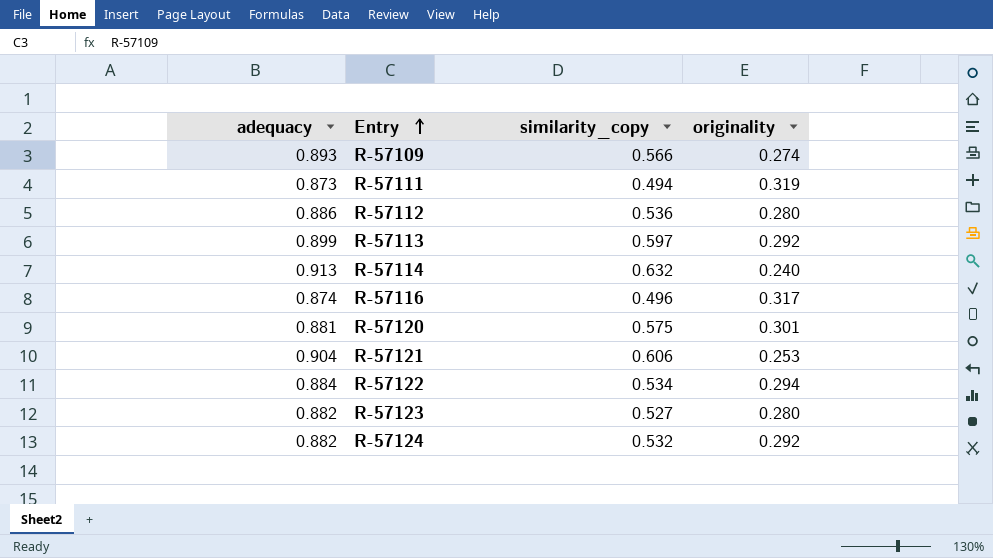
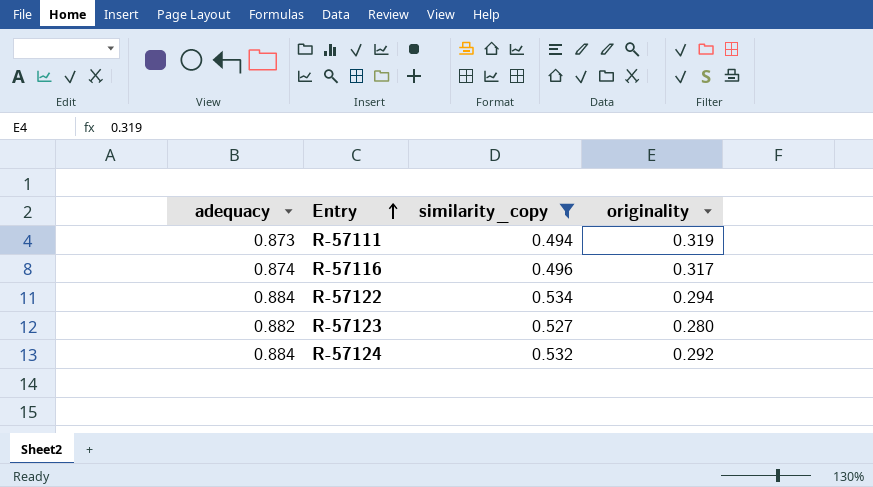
filter: none -> similarity_copy <= 0.534
R-57124 | adequacy: 0.882 -> 0.884

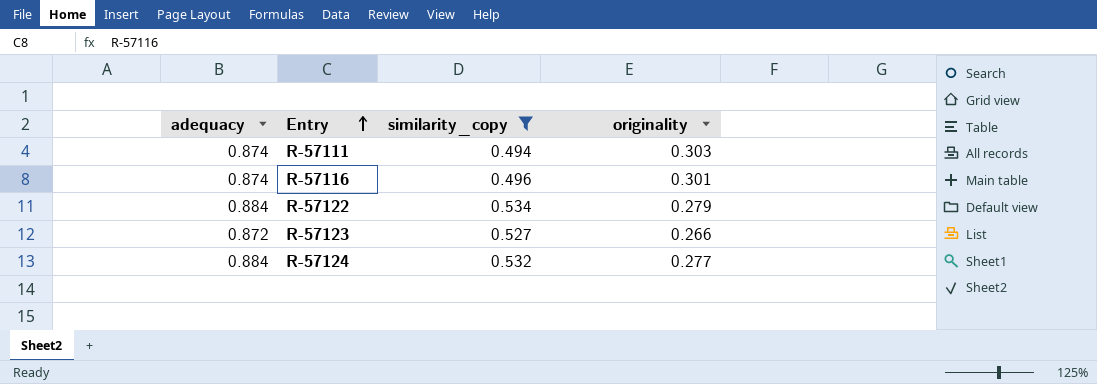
R-57111 | adequacy: 0.873 -> 0.874
R-57111 | originality: 0.319 -> 0.303
R-57116 | originality: 0.317 -> 0.301
R-57122 | originality: 0.294 -> 0.279
R-57123 | adequacy: 0.882 -> 0.872
R-57123 | originality: 0.280 -> 0.266
R-57124 | originality: 0.292 -> 0.277

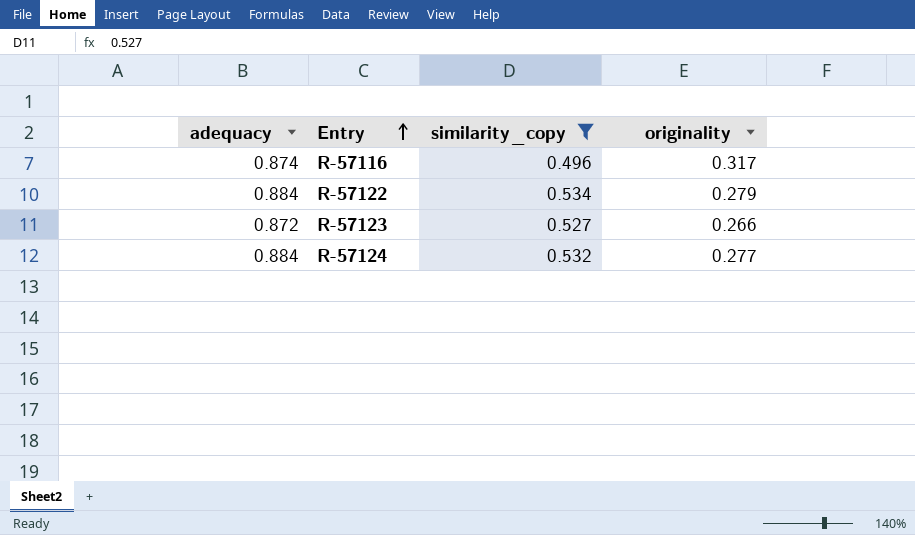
row R-57111: 0.874 | 0.494 | 0.303 -> none
R-57116 | originality: 0.301 -> 0.317

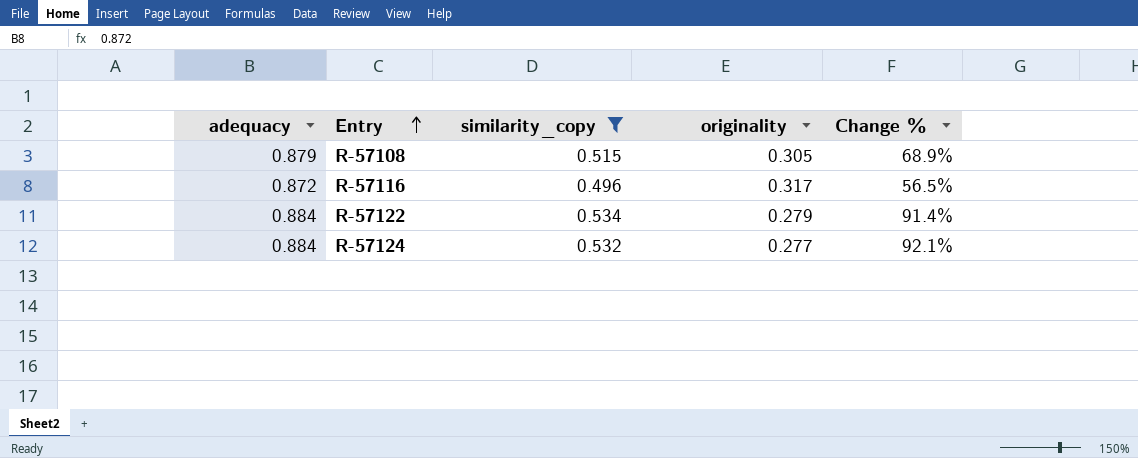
column Change % | formula: none -> ([similarity_copy] - [originality]) / [originality]
row R-57123: 0.872 | 0.527 | 0.266 -> none
row R-57108: none -> 0.879 | 0.515 | 0.305 | 68.9%
R-57116 | adequacy: 0.874 -> 0.872

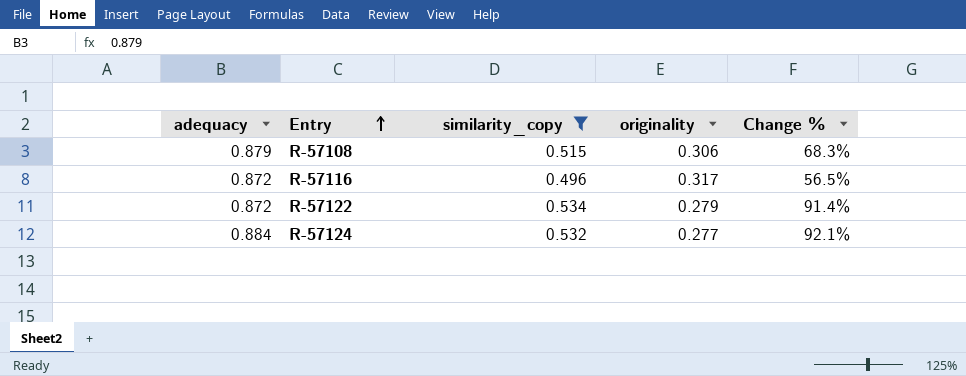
R-57108 | originality: 0.305 -> 0.306
R-57108 | Change %: 68.9% -> 68.3%
R-57122 | adequacy: 0.884 -> 0.872

